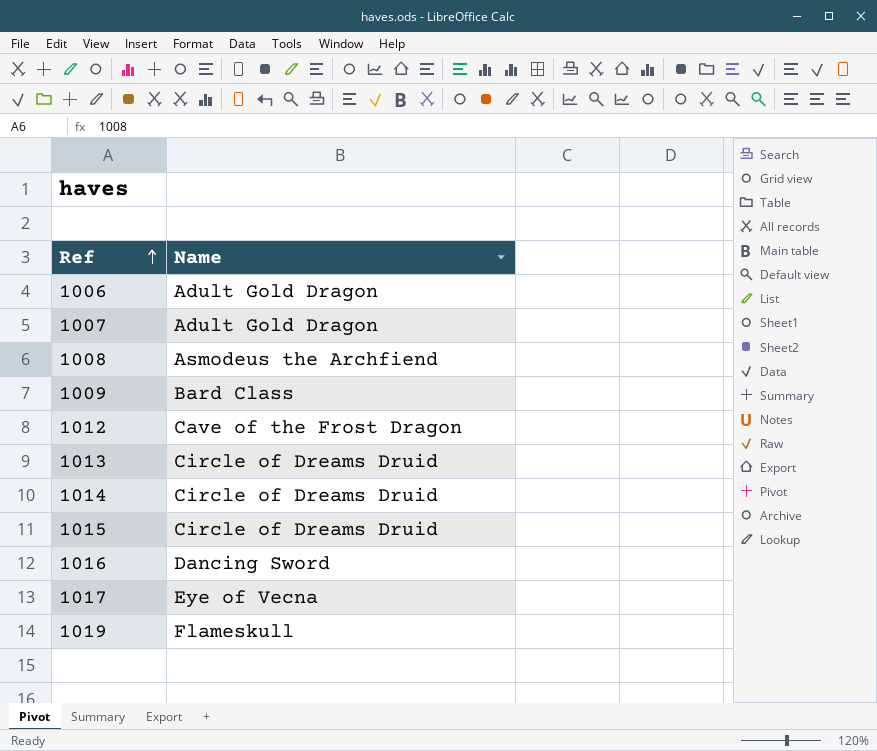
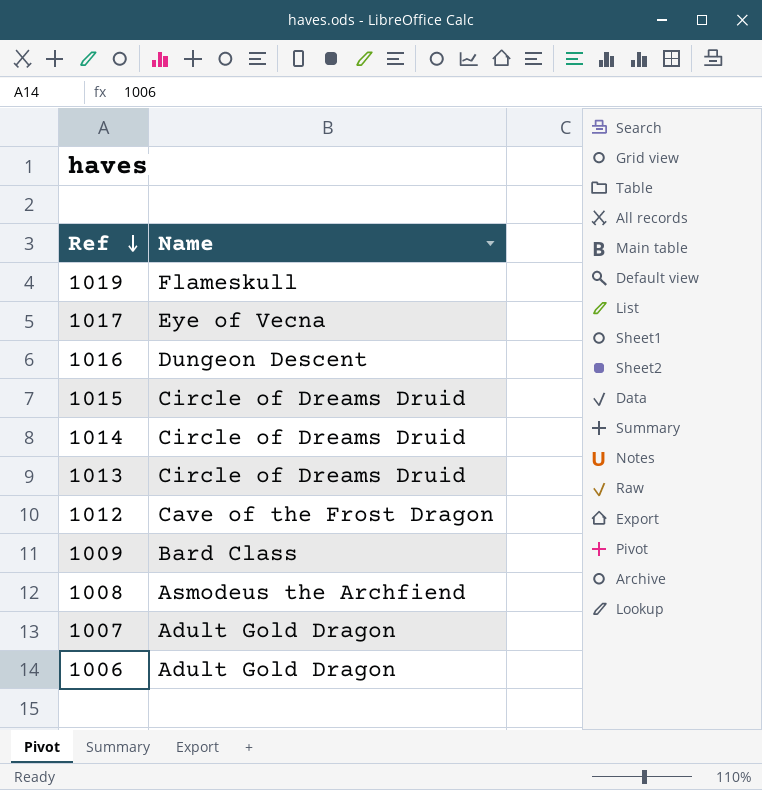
row order: Ref ascending -> Ref descending
1016 | Name: Dancing Sword -> Dungeon Descent

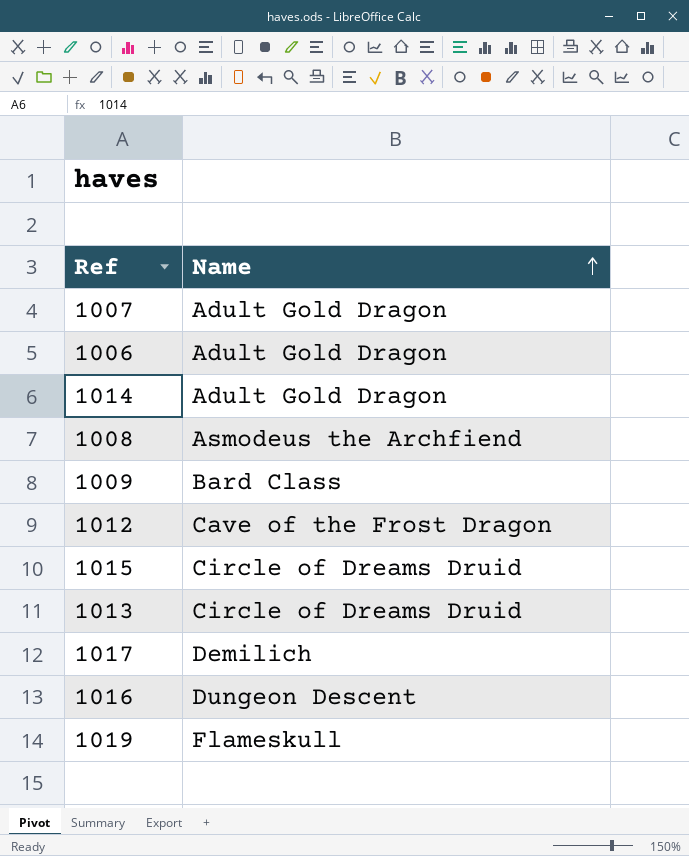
row order: Ref descending -> Name ascending
1014 | Name: Circle of Dreams Druid -> Adult Gold Dragon
1017 | Name: Eye of Vecna -> Demilich

